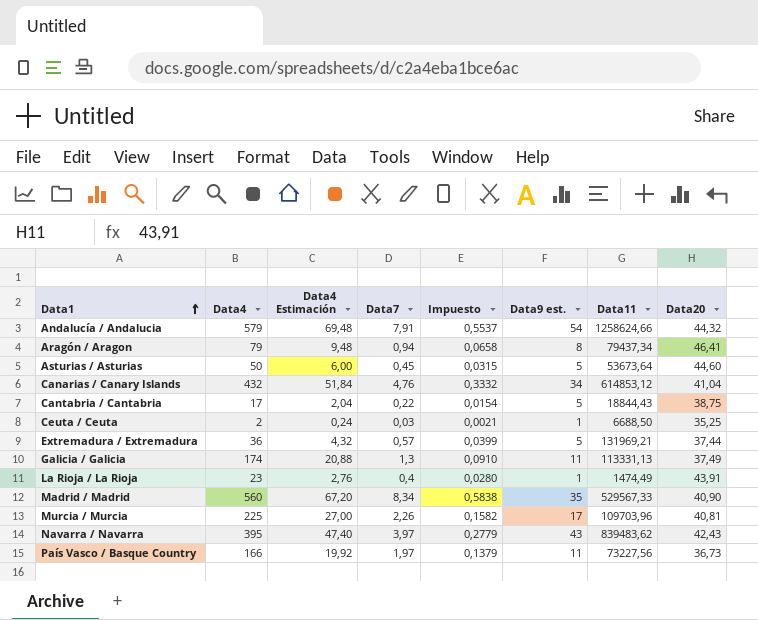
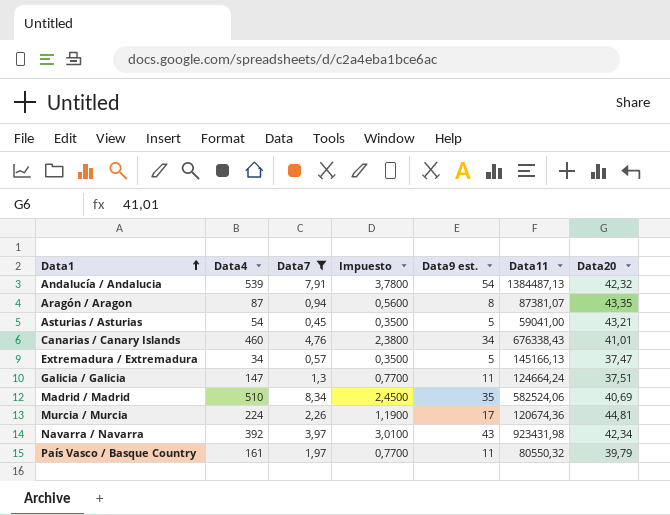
filter: none -> Data7 >= 0,45
column Data4 Estimación | formula: [Data4] * 0,12 -> none
column Impuesto | formula: [Data7] * 0,07 -> [Data9 est.] * 0,07
Andalucía / Andalucia | Data4: 579 -> 539
Andalucía / Andalucia | Data11: 1258624,66 -> 1384487,13
Andalucía / Andalucia | Data20: 44,32 -> 42,32
Aragón / Aragon | Data4: 79 -> 87
Aragón / Aragon | Data11: 79437,34 -> 87381,07
Aragón / Aragon | Data20: 46,41 -> 43,35
Asturias / Asturias | Data4: 50 -> 54
Asturias / Asturias | Data11: 53673,64 -> 59041,00
Asturias / Asturias | Data20: 44,60 -> 43,21
Canarias / Canary Islands | Data4: 432 -> 460
Canarias / Canary Islands | Data11: 614853,12 -> 676338,43
Canarias / Canary Islands | Data20: 41,04 -> 41,01
Extremadura / Extremadura | Data4: 36 -> 34
Extremadura / Extremadura | Data11: 131969,21 -> 145166,13
Extremadura / Extremadura | Data20: 37,44 -> 37,47
Galicia / Galicia | Data4: 174 -> 147
Galicia / Galicia | Data11: 113331,13 -> 124664,24
Galicia / Galicia | Data20: 37,49 -> 37,51
Madrid / Madrid | Data4: 560 -> 510
Madrid / Madrid | Data11: 529567,33 -> 582524,06
Madrid / Madrid | Data20: 40,90 -> 40,69
Murcia / Murcia | Data4: 225 -> 224
Murcia / Murcia | Data11: 109703,96 -> 120674,36
Murcia / Murcia | Data20: 40,81 -> 44,81
Navarra / Navarra | Data4: 395 -> 392
Navarra / Navarra | Data11: 839483,62 -> 923431,98
Navarra / Navarra | Data20: 42,43 -> 42,34
País Vasco / Basque Country | Data4: 166 -> 161
País Vasco / Basque Country | Data11: 73227,56 -> 80550,32
País Vasco / Basque Country | Data20: 36,73 -> 39,79

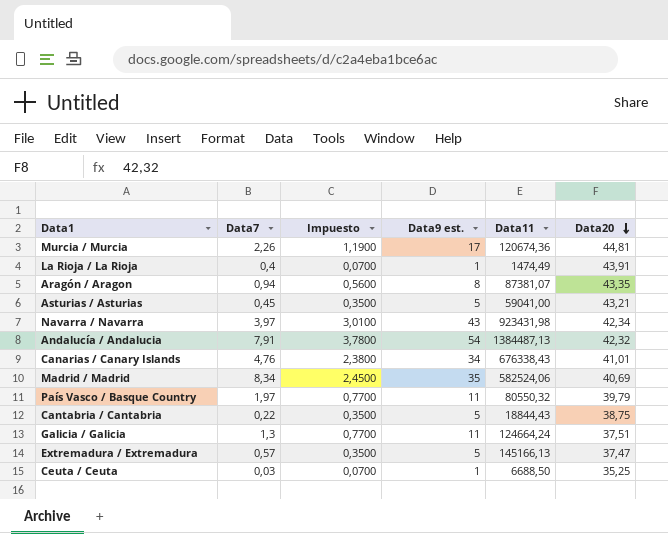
filter: Data7 >= 0,45 -> none
row order: Data1 ascending -> Data20 descending
column Data4 | position: 2 -> none

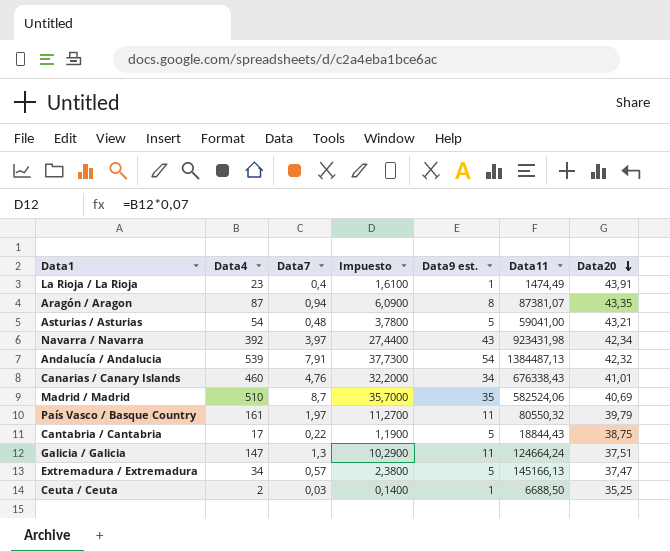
column Data4 | position: none -> 2
column Impuesto | formula: [Data9 est.] * 0,07 -> [Data4] * 0,07
row Murcia / Murcia: 2,26 | 1,1900 | 17 | 120674,36 | 44,81 -> none
Asturias / Asturias | Data7: 0,45 -> 0,48
Madrid / Madrid | Data7: 8,34 -> 8,7

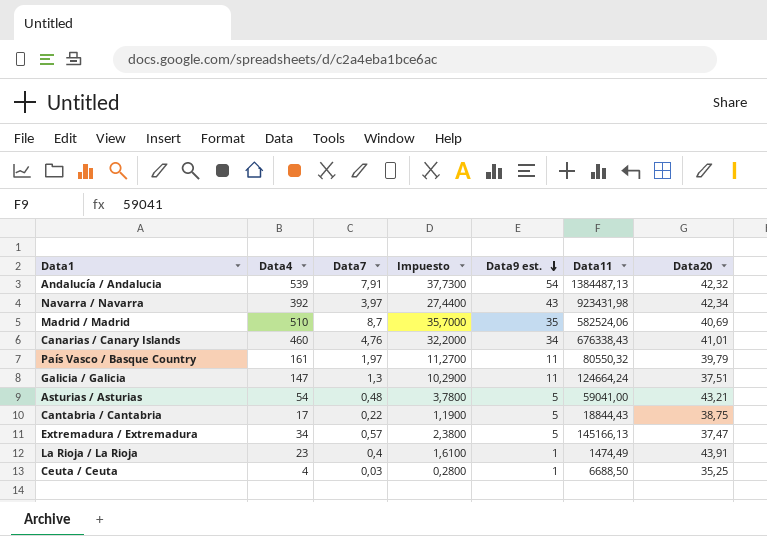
row order: Data20 descending -> Data9 est. descending
row Aragón / Aragon: 87 | 0,94 | 6,0900 | 8 | 87381,07 | 43,35 -> none
Ceuta / Ceuta | Data4: 2 -> 4
Ceuta / Ceuta | Impuesto: 0,1400 -> 0,2800

